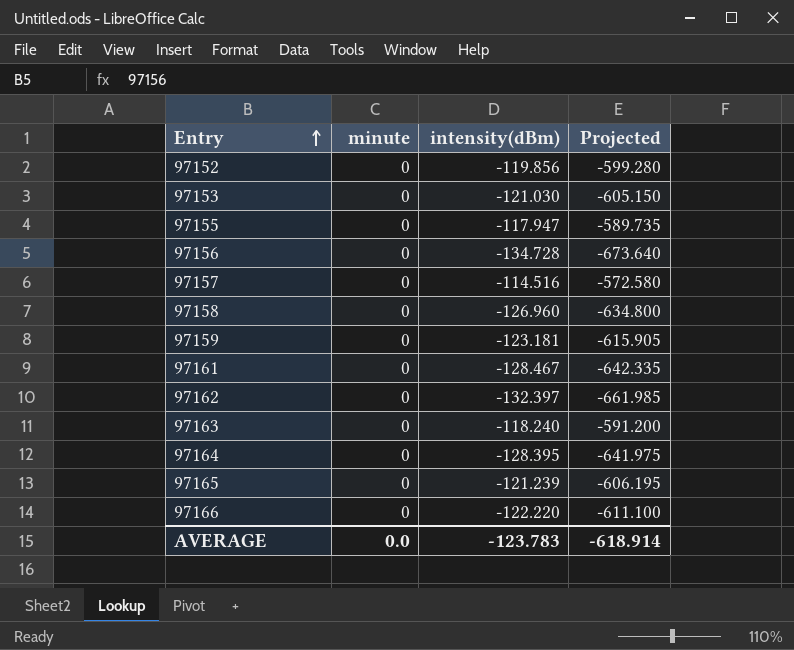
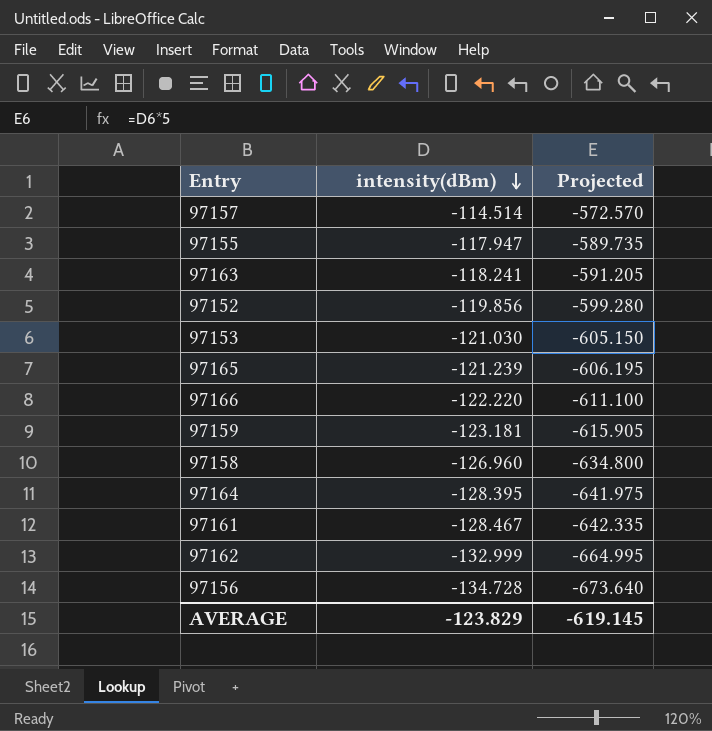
row order: Entry ascending -> intensity(dBm) descending
column minute | position: 2 -> none
97157 | intensity(dBm): -114.516 -> -114.514
97157 | Projected: -572.580 -> -572.570
97163 | intensity(dBm): -118.240 -> -118.241
97163 | Projected: -591.200 -> -591.205
97162 | intensity(dBm): -132.397 -> -132.999
97162 | Projected: -661.985 -> -664.995
AVERAGE | intensity(dBm): -123.783 -> -123.829
AVERAGE | Projected: -618.914 -> -619.145

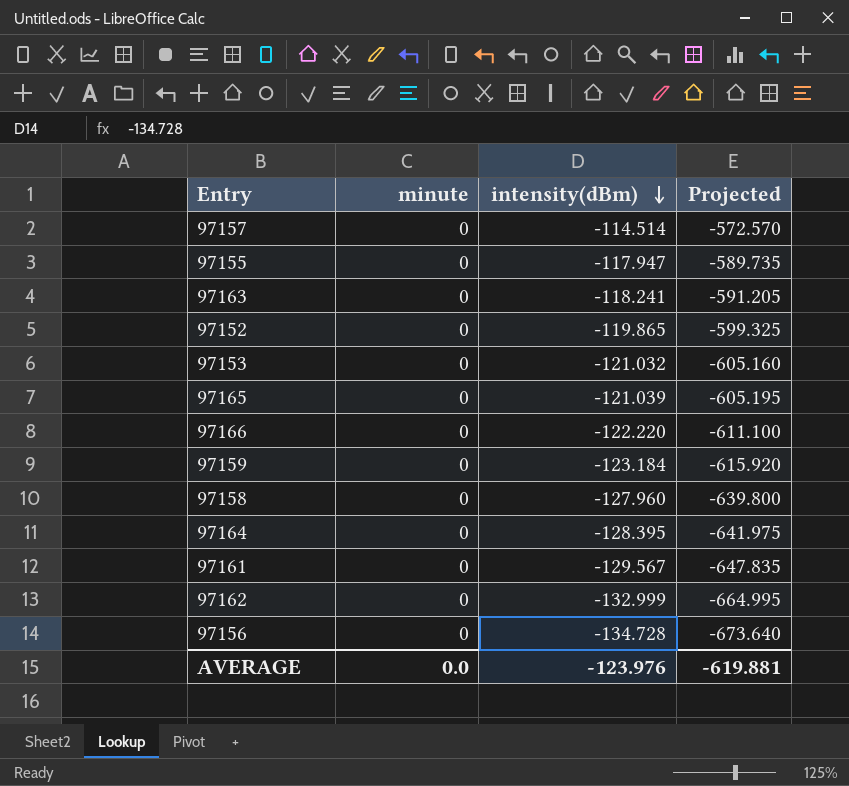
column minute | position: none -> 2
97152 | intensity(dBm): -119.856 -> -119.865
97152 | Projected: -599.280 -> -599.325
97153 | intensity(dBm): -121.030 -> -121.032
97153 | Projected: -605.150 -> -605.160
97165 | intensity(dBm): -121.239 -> -121.039
97165 | Projected: -606.195 -> -605.195
97159 | intensity(dBm): -123.181 -> -123.184
97159 | Projected: -615.905 -> -615.920
97158 | intensity(dBm): -126.960 -> -127.960
97158 | Projected: -634.800 -> -639.800
97161 | intensity(dBm): -128.467 -> -129.567
97161 | Projected: -642.335 -> -647.835
AVERAGE | intensity(dBm): -123.829 -> -123.976
AVERAGE | Projected: -619.145 -> -619.881

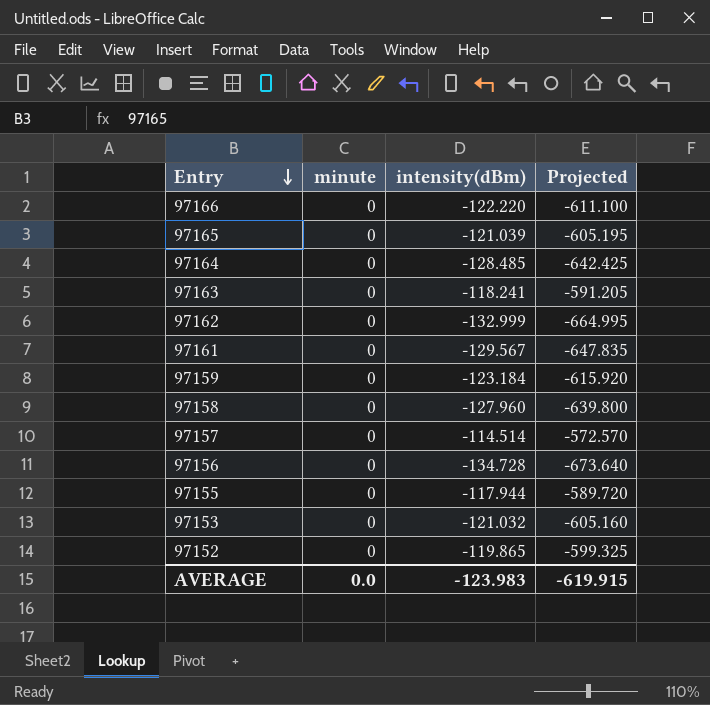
row order: intensity(dBm) descending -> Entry descending
97164 | intensity(dBm): -128.395 -> -128.485
97164 | Projected: -641.975 -> -642.425
97155 | intensity(dBm): -117.947 -> -117.944
97155 | Projected: -589.735 -> -589.720
AVERAGE | intensity(dBm): -123.976 -> -123.983
AVERAGE | Projected: -619.881 -> -619.915

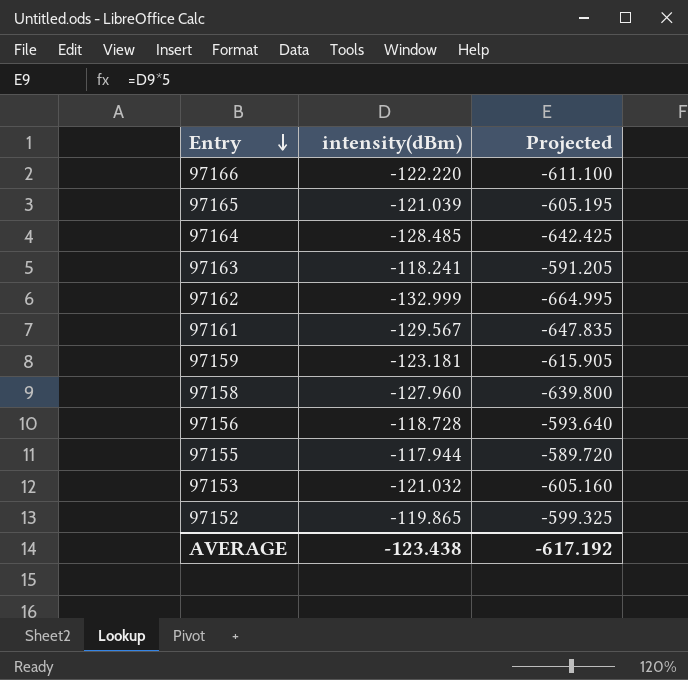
column minute | position: 2 -> none
row 97157: 0 | -114.514 | -572.570 -> none
97159 | intensity(dBm): -123.184 -> -123.181
97159 | Projected: -615.920 -> -615.905
97156 | intensity(dBm): -134.728 -> -118.728
97156 | Projected: -673.640 -> -593.640
AVERAGE | intensity(dBm): -123.983 -> -123.438
AVERAGE | Projected: -619.915 -> -617.192

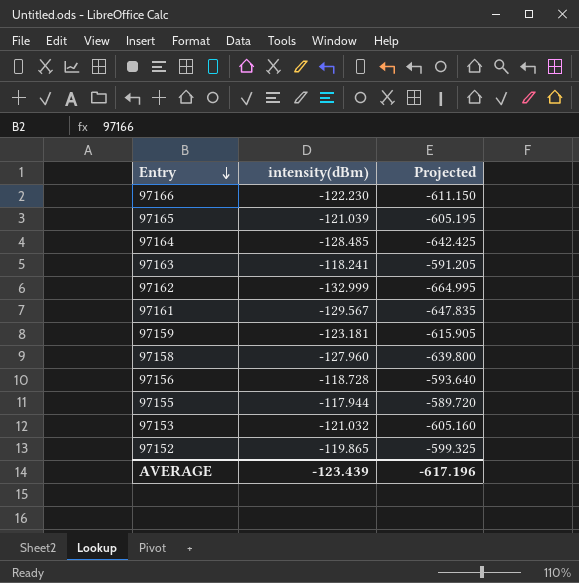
97166 | intensity(dBm): -122.220 -> -122.230
97166 | Projected: -611.100 -> -611.150
AVERAGE | intensity(dBm): -123.438 -> -123.439
AVERAGE | Projected: -617.192 -> -617.196

